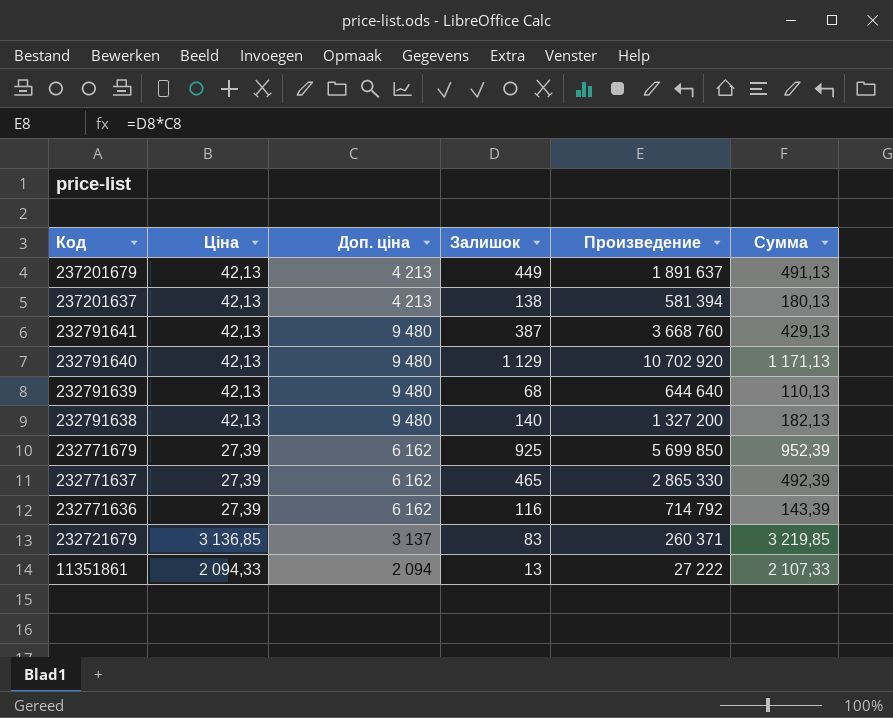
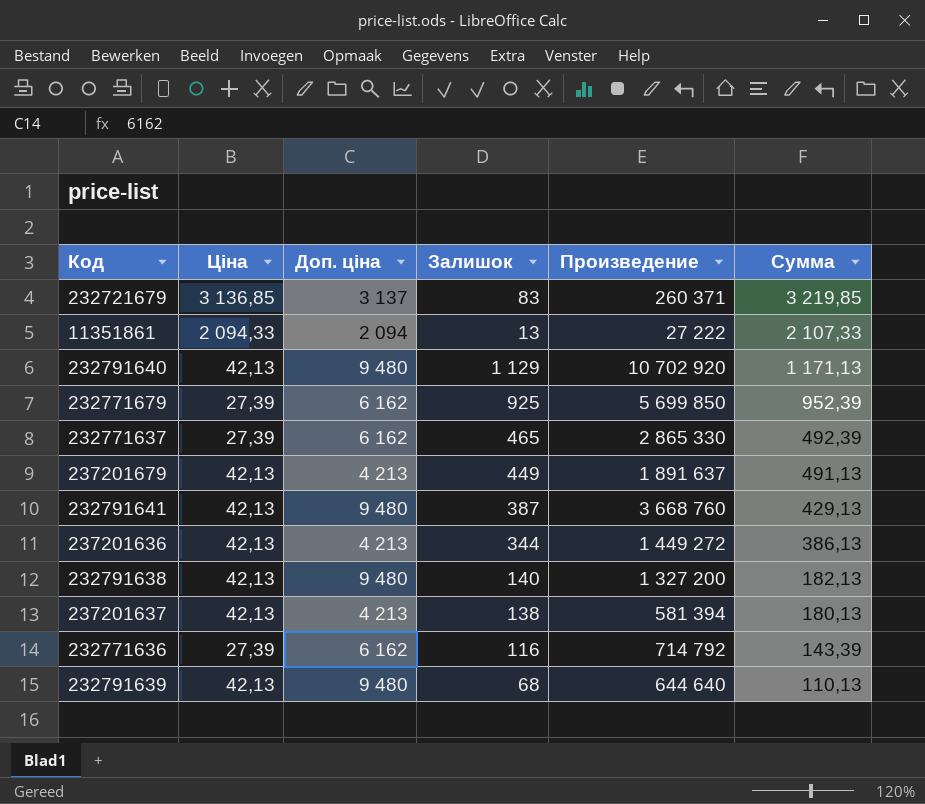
row order: Код descending -> Сумма descending
row 237201636: none -> 42,13 | 4 213 | 344 | 1 449 272 | 386,13

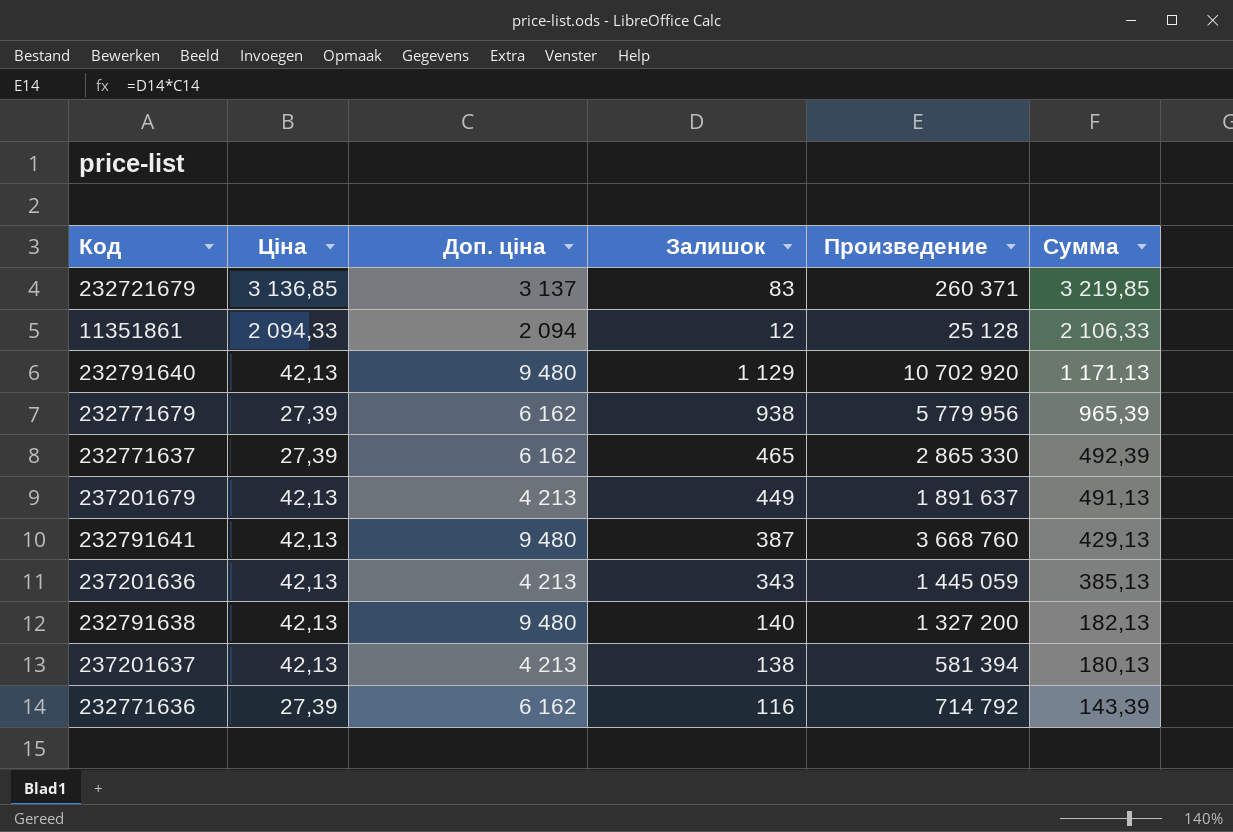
row 232791639: 42,13 | 9 480 | 68 | 644 640 | 110,13 -> none
11351861 | Залишок: 13 -> 12
11351861 | Произведение: 27 222 -> 25 128
11351861 | Сумма: 2 107,33 -> 2 106,33
232771679 | Залишок: 925 -> 938
232771679 | Произведение: 5 699 850 -> 5 779 956
232771679 | Сумма: 952,39 -> 965,39
237201636 | Залишок: 344 -> 343
237201636 | Произведение: 1 449 272 -> 1 445 059
237201636 | Сумма: 386,13 -> 385,13

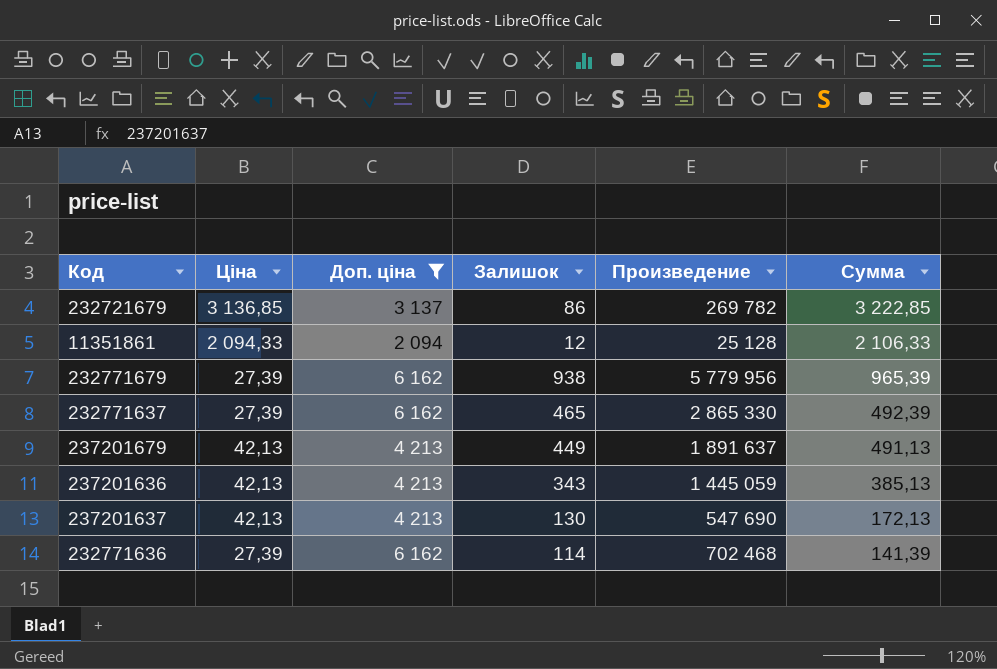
filter: none -> Доп. ціна != 9 480
232721679 | Залишок: 83 -> 86
232721679 | Произведение: 260 371 -> 269 782
232721679 | Сумма: 3 219,85 -> 3 222,85
237201637 | Залишок: 138 -> 130
237201637 | Произведение: 581 394 -> 547 690
237201637 | Сумма: 180,13 -> 172,13
232771636 | Залишок: 116 -> 114
232771636 | Произведение: 714 792 -> 702 468
232771636 | Сумма: 143,39 -> 141,39

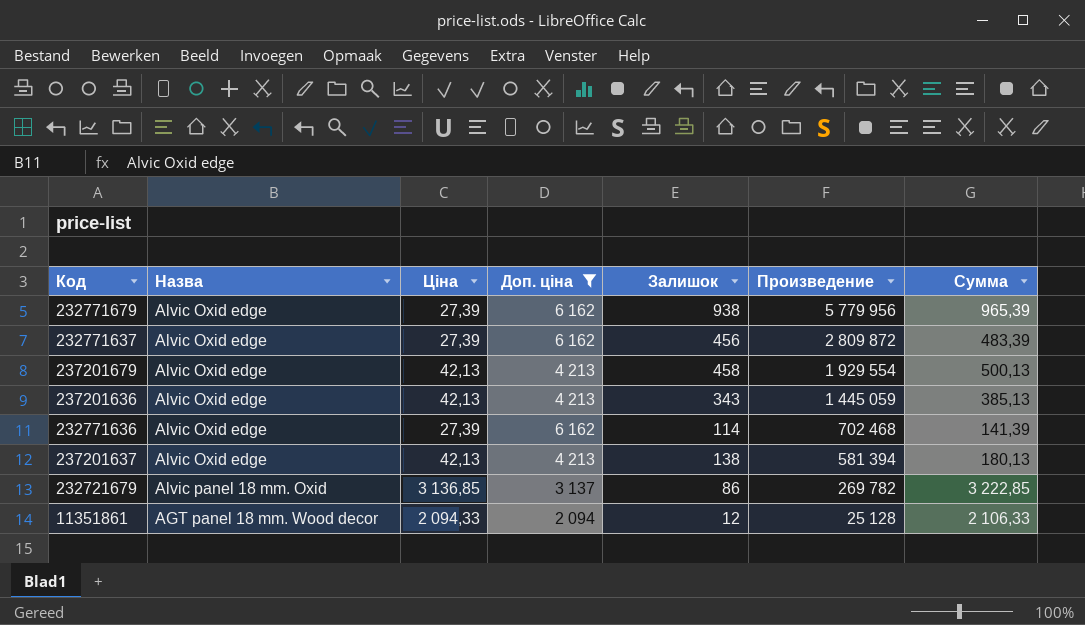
row order: Сумма descending -> Произведение descending
column Назва | position: none -> 2
232771637 | Залишок: 465 -> 456
232771637 | Произведение: 2 865 330 -> 2 809 872
232771637 | Сумма: 492,39 -> 483,39
237201679 | Залишок: 449 -> 458
237201679 | Произведение: 1 891 637 -> 1 929 554
237201679 | Сумма: 491,13 -> 500,13
237201637 | Залишок: 130 -> 138
237201637 | Произведение: 547 690 -> 581 394
237201637 | Сумма: 172,13 -> 180,13

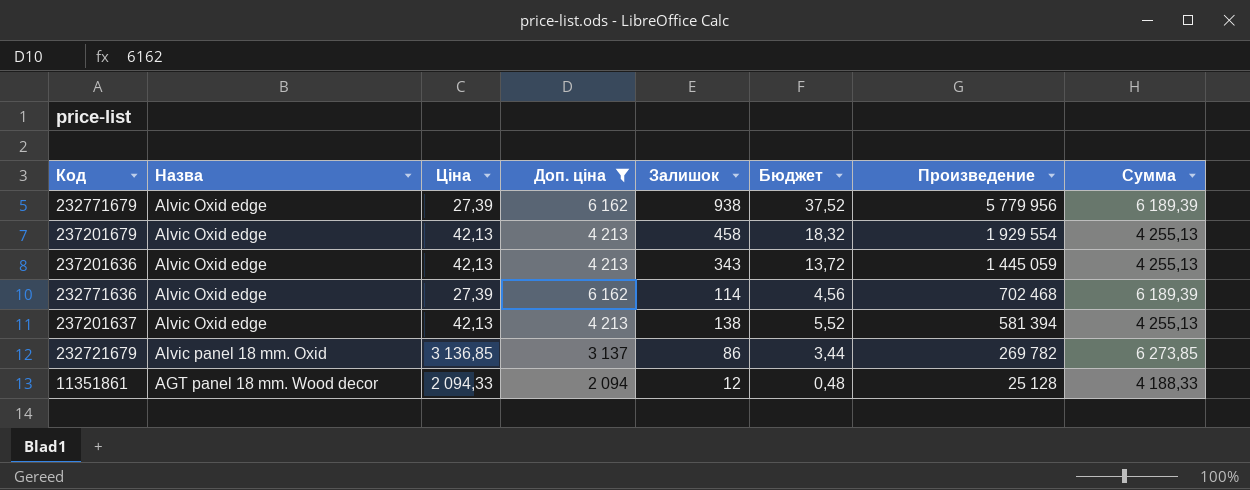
column Бюджет | formula: none -> [Залишок] * 0,04
column Сумма | formula: [Ціна] + [Залишок] -> [Ціна] + [Доп. ціна]
row 232771637: Alvic Oxid edge | 27,39 | 6 162 | 456 | 2 809 872 | 483,39 -> none

